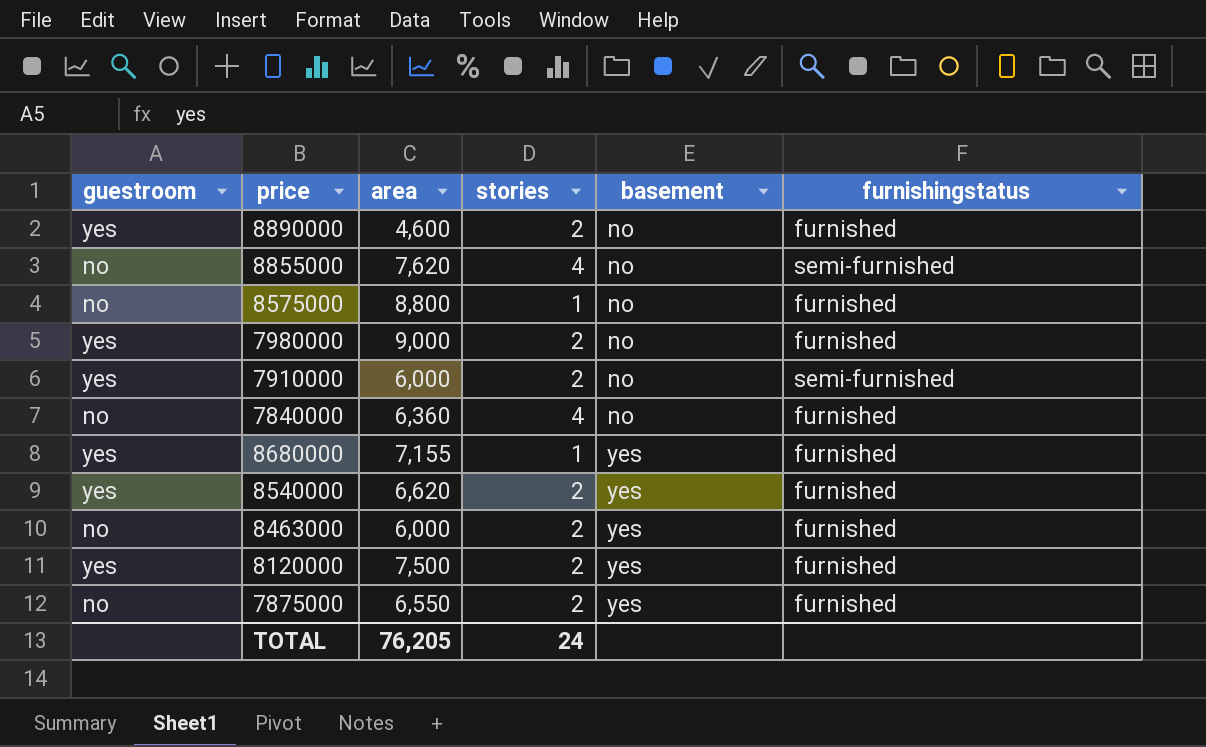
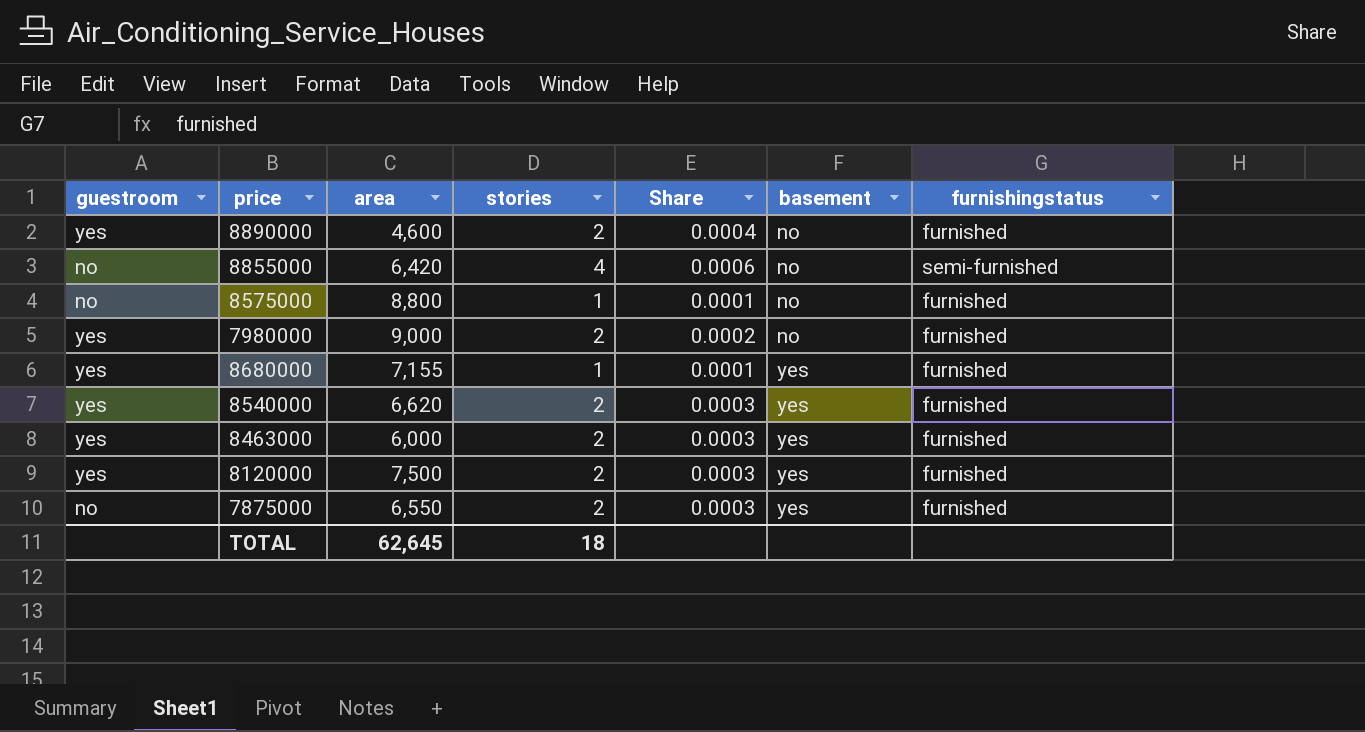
column Share | formula: none -> [stories] / [area]
row 7910000: yes | 6,000 | 2 | no | semi-furnished -> none
row 7840000: no | 6,360 | 4 | no | furnished -> none
8855000 | area: 7,620 -> 6,420
8463000 | guestroom: no -> yes
TOTAL | area: 76,205 -> 62,645
TOTAL | stories: 24 -> 18

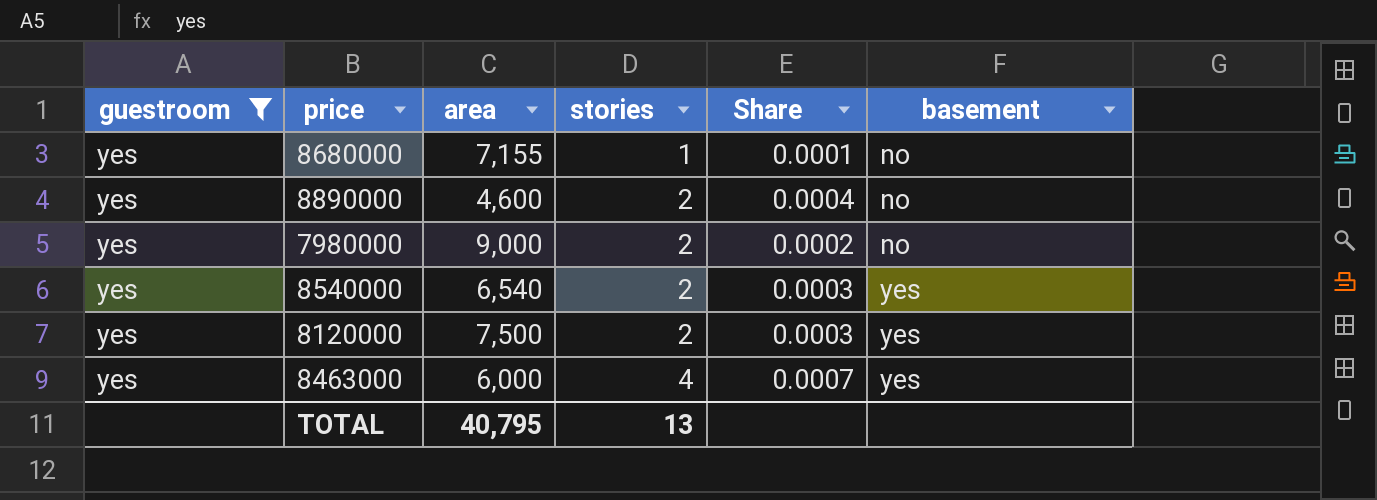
filter: none -> guestroom = yes
row order: basement ascending -> stories ascending
column furnishingstatus | position: 7 -> none
8680000 | basement: yes -> no
8540000 | area: 6,620 -> 6,540
8463000 | stories: 2 -> 4
8463000 | Share: 0.0003 -> 0.0007
TOTAL | area: 62,645 -> 40,795
TOTAL | stories: 18 -> 13

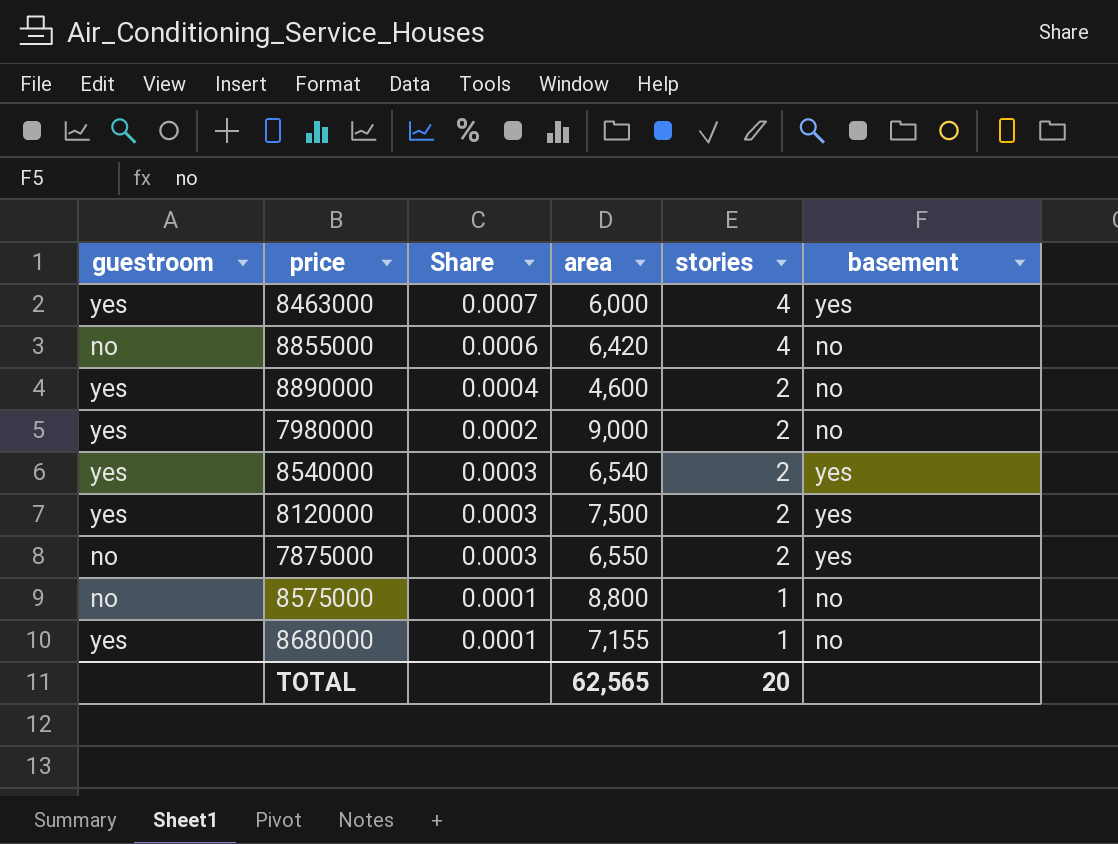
filter: guestroom = yes -> none
row order: stories ascending -> stories descending
column Share | position: 5 -> 3
TOTAL | area: 40,795 -> 62,565
TOTAL | stories: 13 -> 20

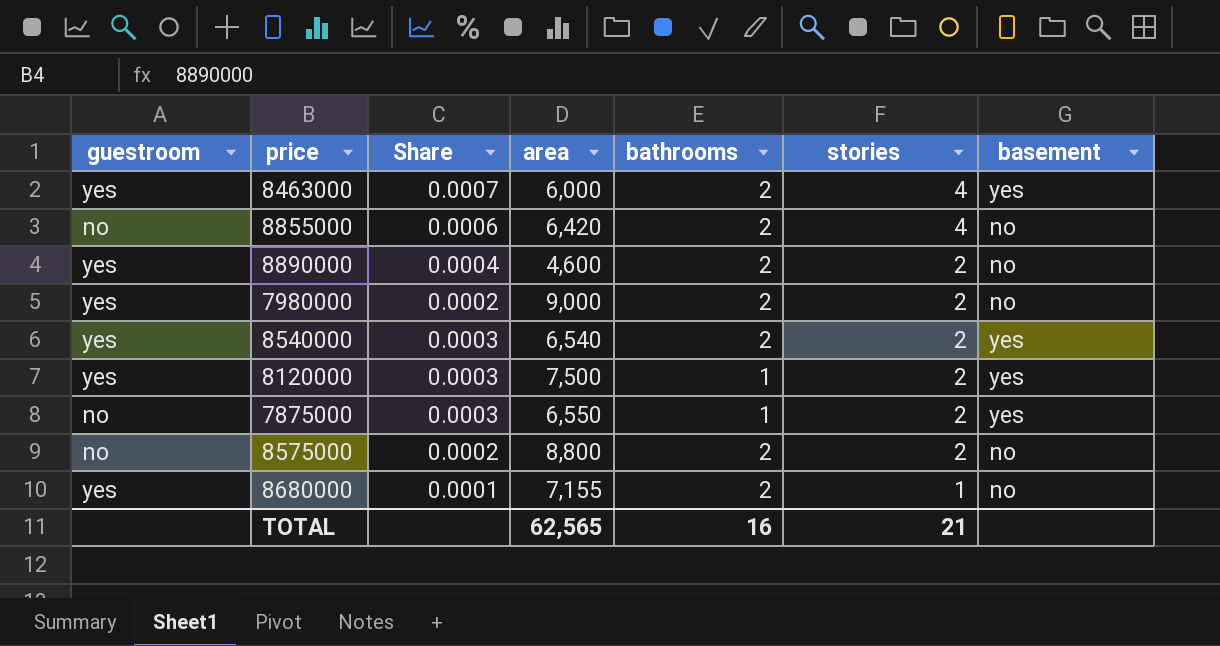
column bathrooms | position: none -> 5
8575000 | Share: 0.0001 -> 0.0002
8575000 | stories: 1 -> 2
TOTAL | stories: 20 -> 21

